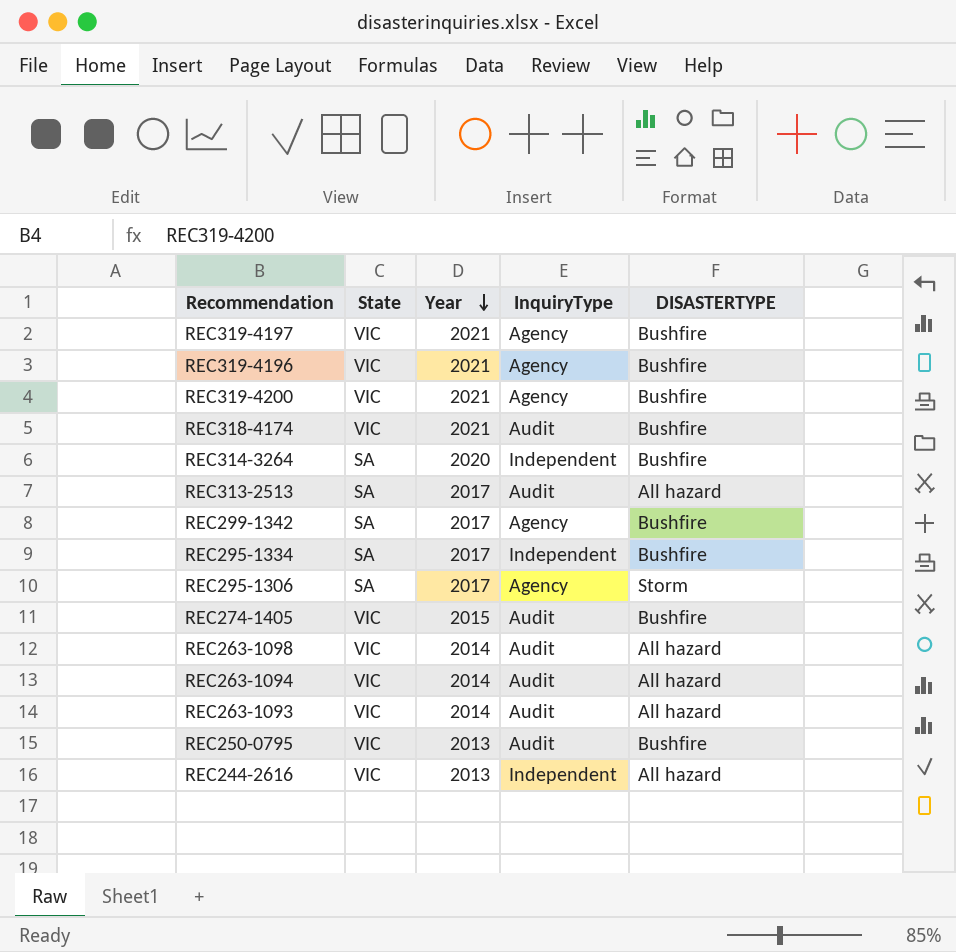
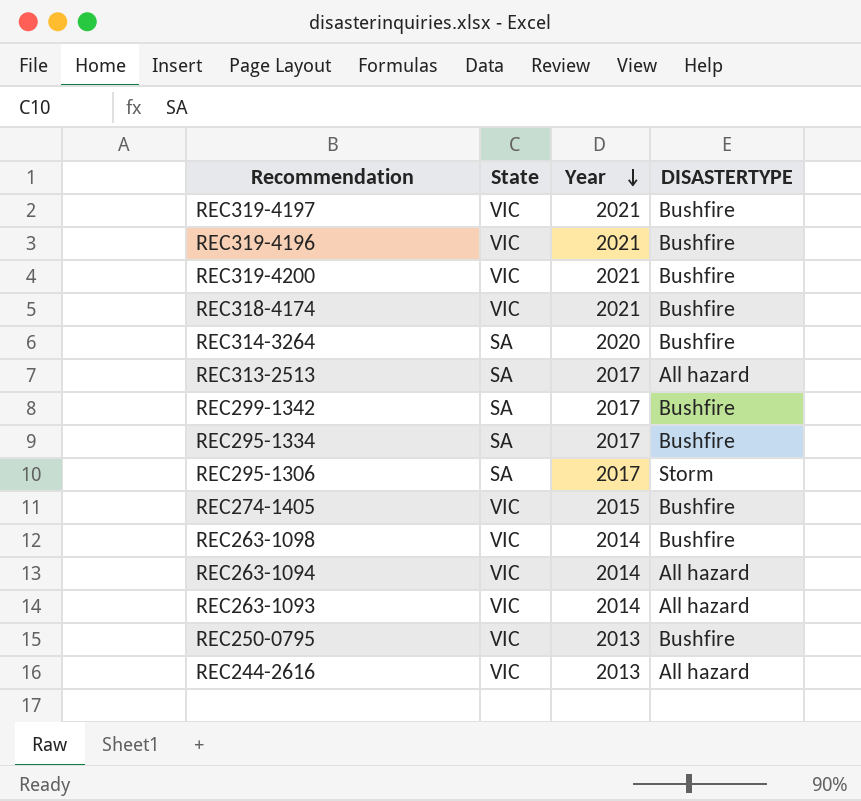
column InquiryType | position: 4 -> none
REC263-1098 | DISASTERTYPE: All hazard -> Bushfire

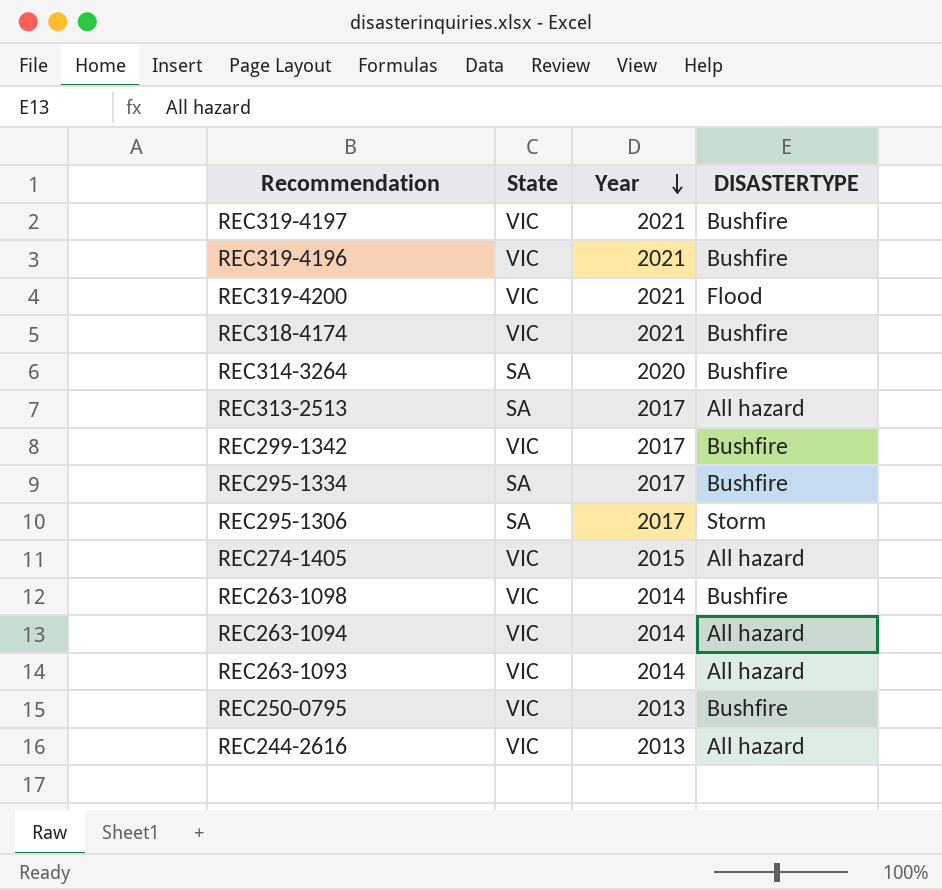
REC319-4200 | DISASTERTYPE: Bushfire -> Flood
REC299-1342 | State: SA -> VIC
REC274-1405 | DISASTERTYPE: Bushfire -> All hazard

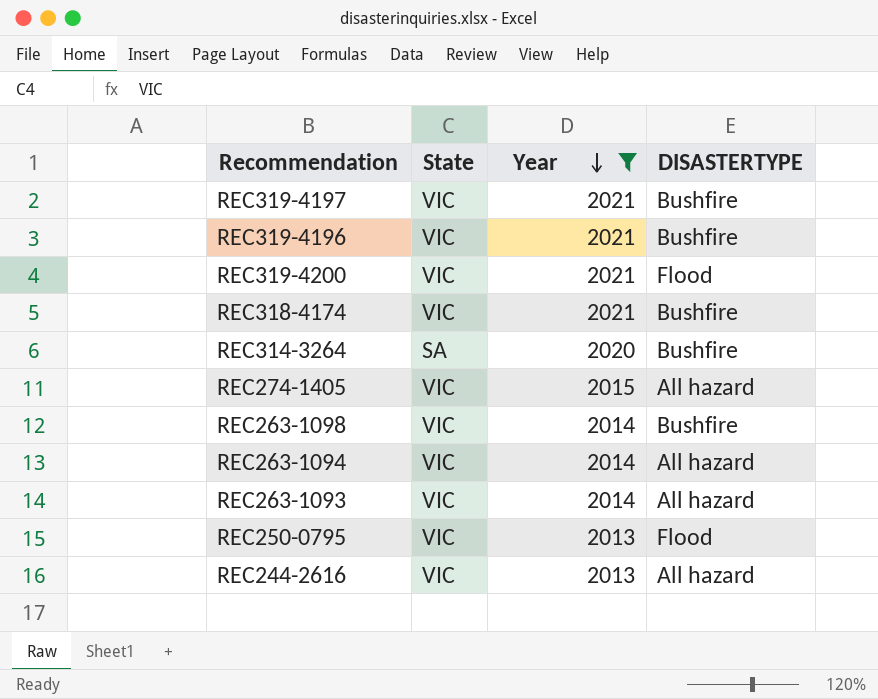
filter: none -> Year != 2017
REC250-0795 | DISASTERTYPE: Bushfire -> Flood

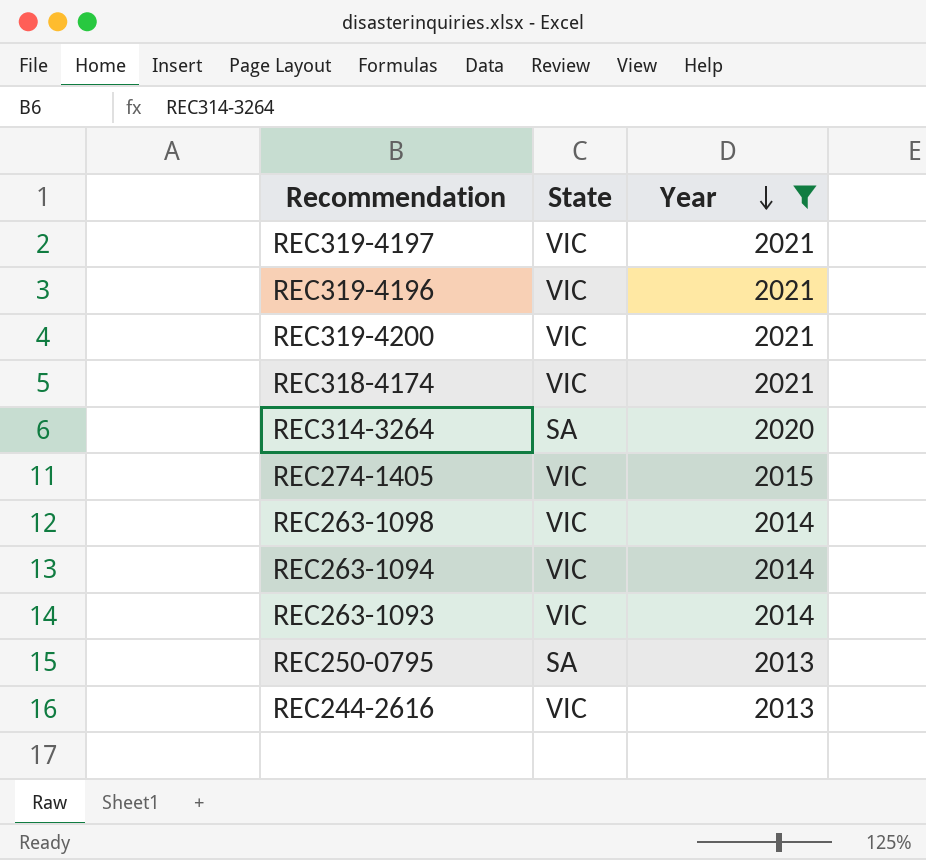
column DISASTERTYPE | position: 4 -> none
REC250-0795 | State: VIC -> SA

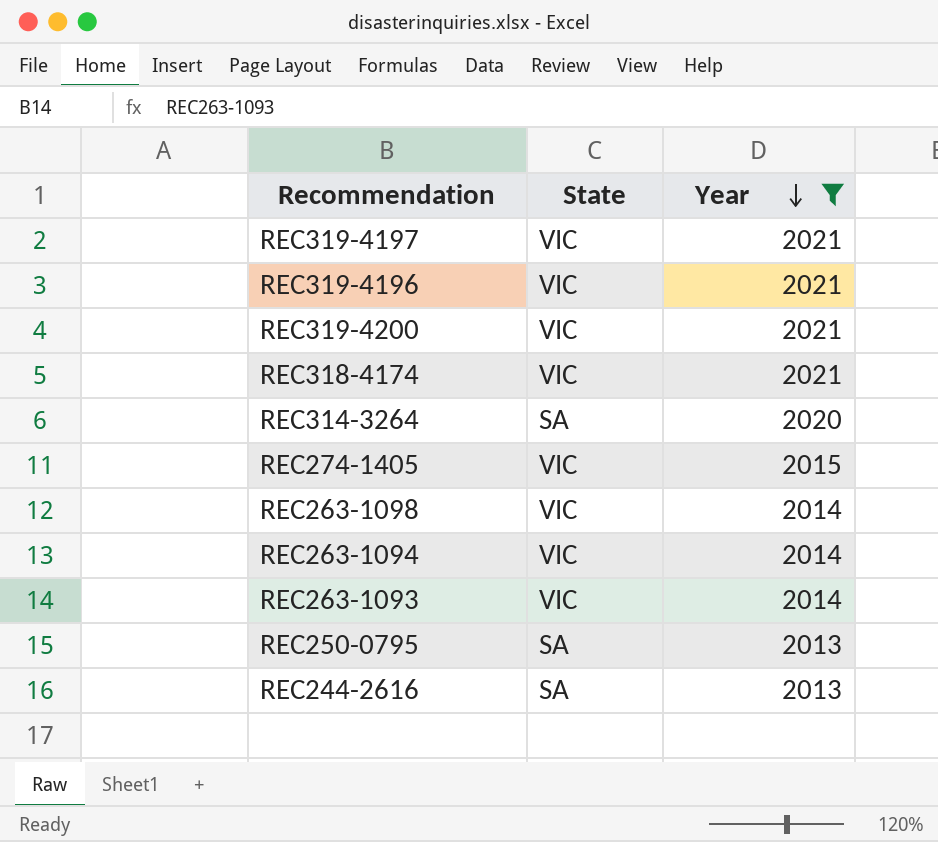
REC244-2616 | State: VIC -> SA

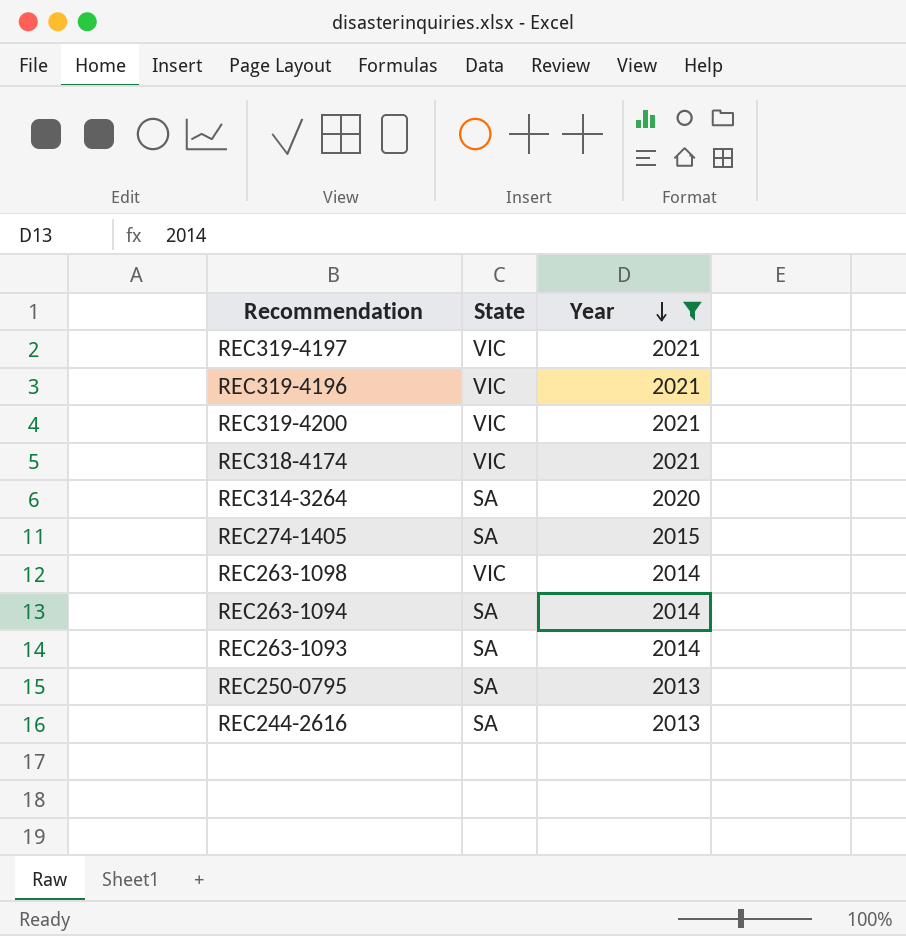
REC274-1405 | State: VIC -> SA
REC263-1094 | State: VIC -> SA
REC263-1093 | State: VIC -> SA

